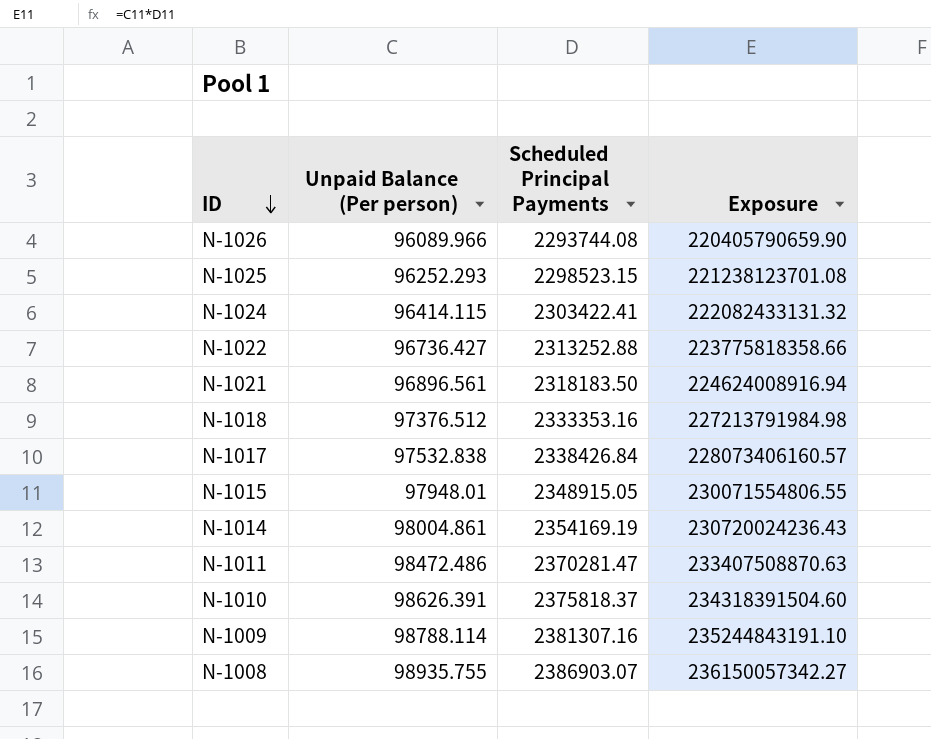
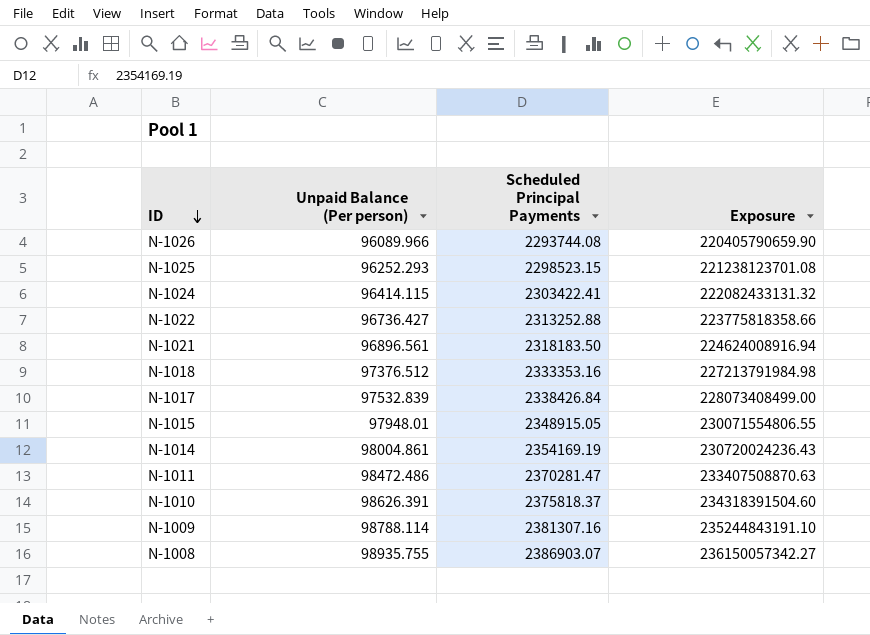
N-1017 | Unpaid Balance (Per person): 97532.838 -> 97532.839
N-1017 | Exposure: 228073406160.57 -> 228073408499.00

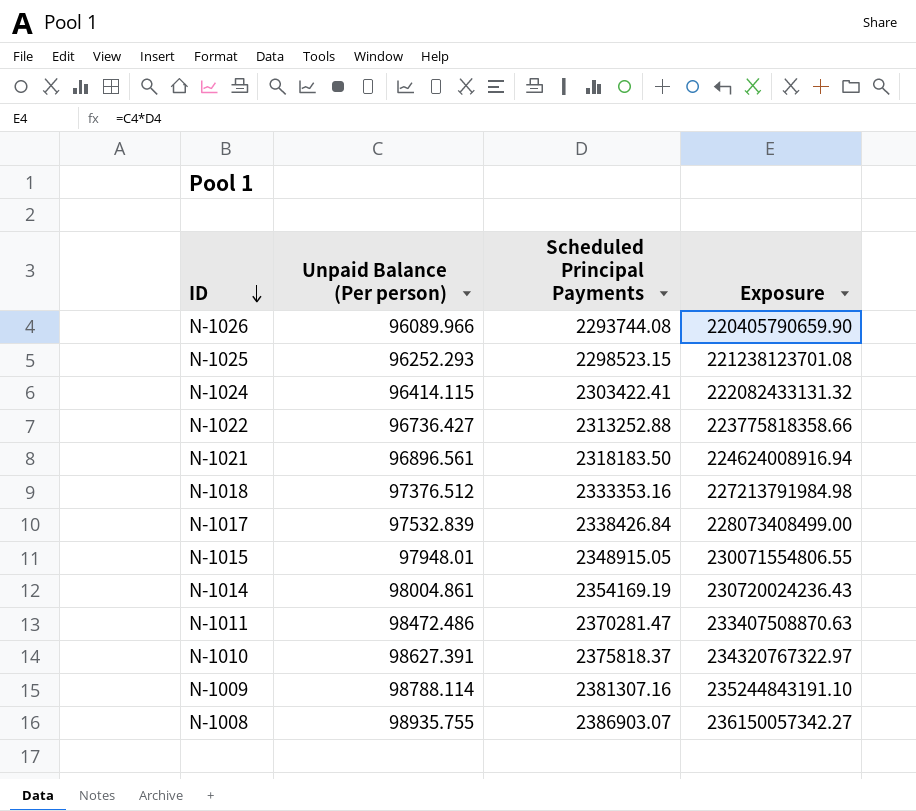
N-1010 | Unpaid Balance (Per person): 98626.391 -> 98627.391
N-1010 | Exposure: 234318391504.60 -> 234320767322.97

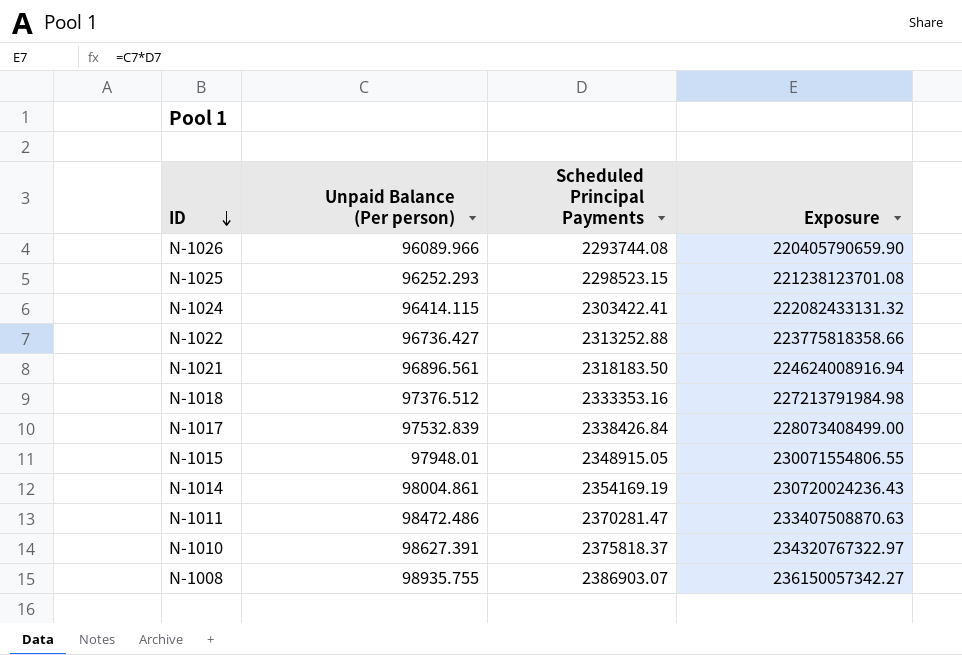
row N-1009: 98788.114 | 2381307.16 | 235244843191.10 -> none

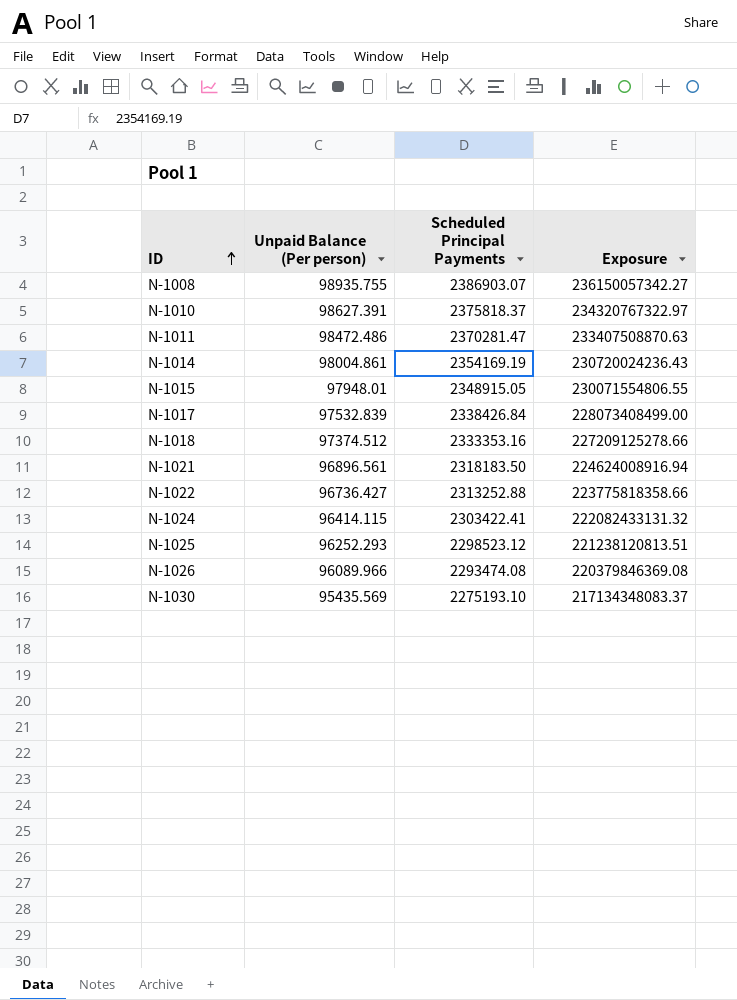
row order: ID descending -> ID ascending
N-1018 | Unpaid Balance (Per person): 97376.512 -> 97374.512
N-1018 | Exposure: 227213791984.98 -> 227209125278.66
N-1025 | Scheduled Principal Payments: 2298523.15 -> 2298523.12
N-1025 | Exposure: 221238123701.08 -> 221238120813.51
N-1026 | Scheduled Principal Payments: 2293744.08 -> 2293474.08
N-1026 | Exposure: 220405790659.90 -> 220379846369.08
row N-1030: none -> 95435.569 | 2275193.10 | 217134348083.37

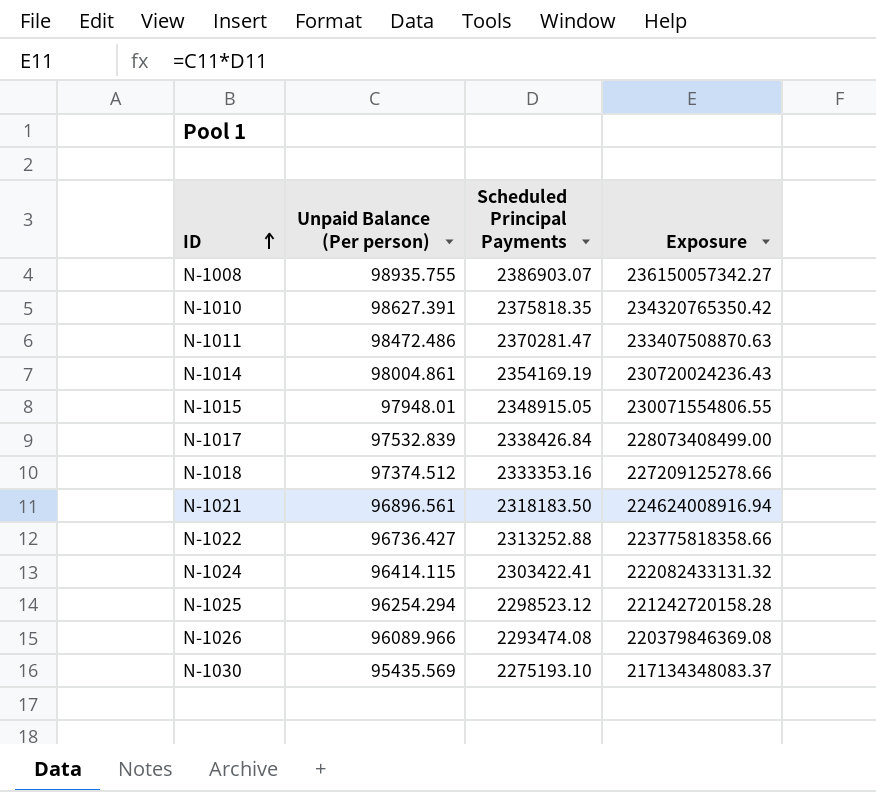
N-1010 | Scheduled Principal Payments: 2375818.37 -> 2375818.35
N-1010 | Exposure: 234320767322.97 -> 234320765350.42
N-1025 | Unpaid Balance (Per person): 96252.293 -> 96254.294
N-1025 | Exposure: 221238120813.51 -> 221242720158.28

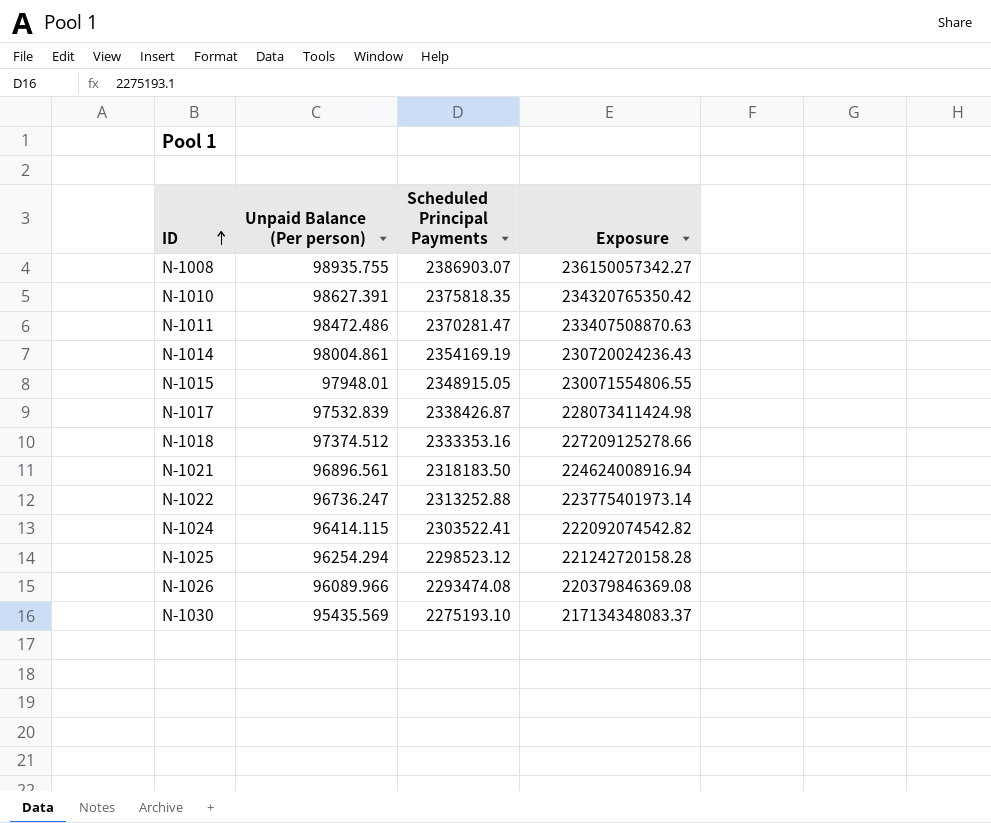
N-1017 | Scheduled Principal Payments: 2338426.84 -> 2338426.87
N-1017 | Exposure: 228073408499.00 -> 228073411424.98
N-1022 | Unpaid Balance (Per person): 96736.427 -> 96736.247
N-1022 | Exposure: 223775818358.66 -> 223775401973.14
N-1024 | Scheduled Principal Payments: 2303422.41 -> 2303522.41
N-1024 | Exposure: 222082433131.32 -> 222092074542.82

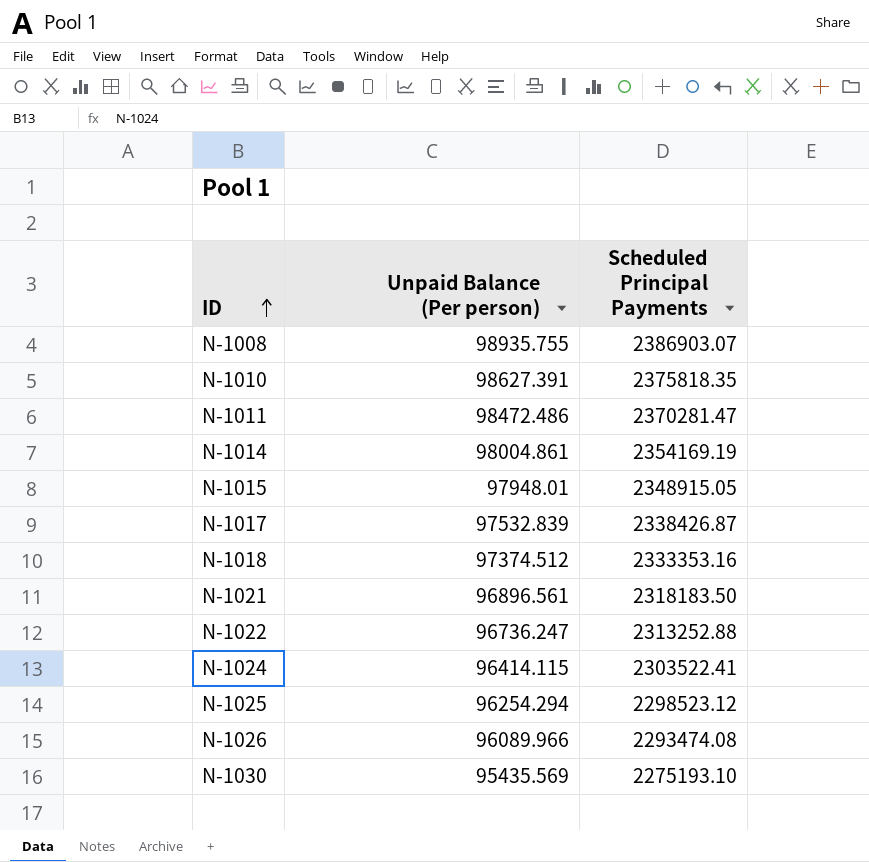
column Exposure | formula: [Unpaid Balance (Per person)] * [Scheduled Principal Payments] -> none

